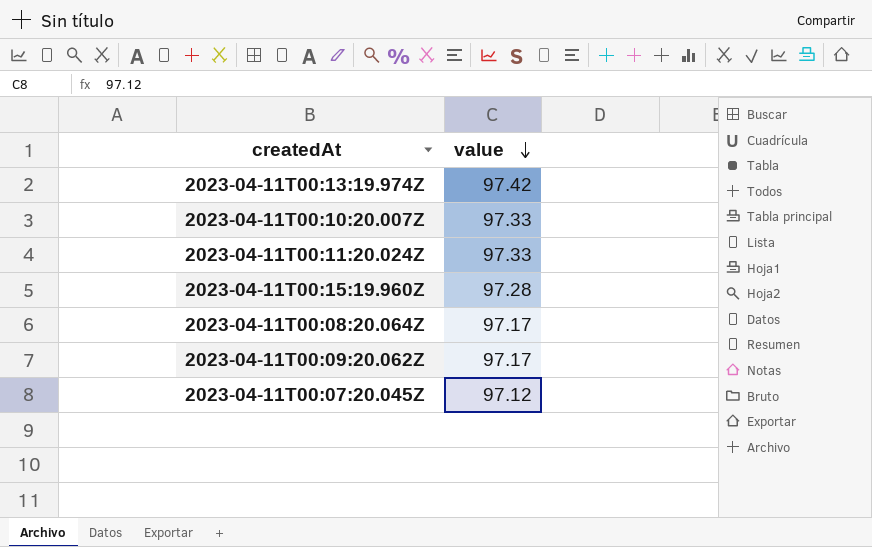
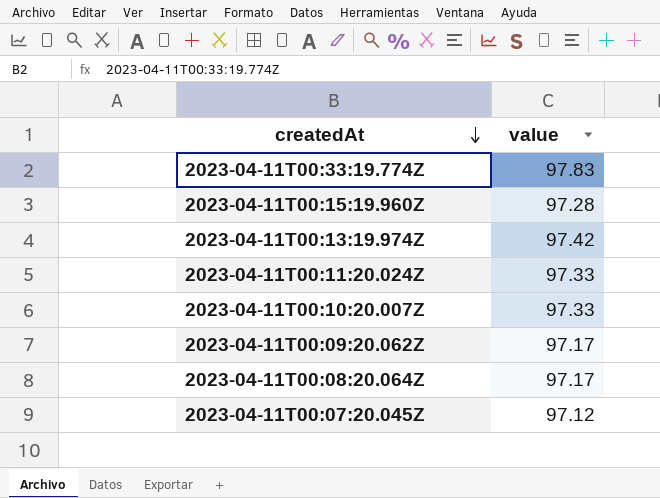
row order: value descending -> createdAt descending
row 2023-04-11T00:33:19.774Z: none -> 97.83

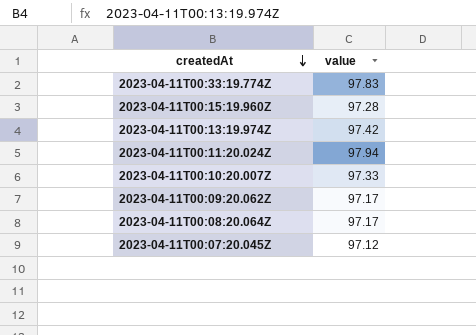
2023-04-11T00:11:20.024Z | value: 97.33 -> 97.94

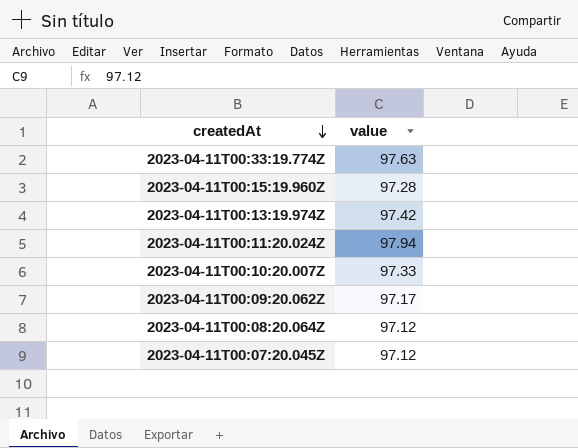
2023-04-11T00:33:19.774Z | value: 97.83 -> 97.63
2023-04-11T00:08:20.064Z | value: 97.17 -> 97.12

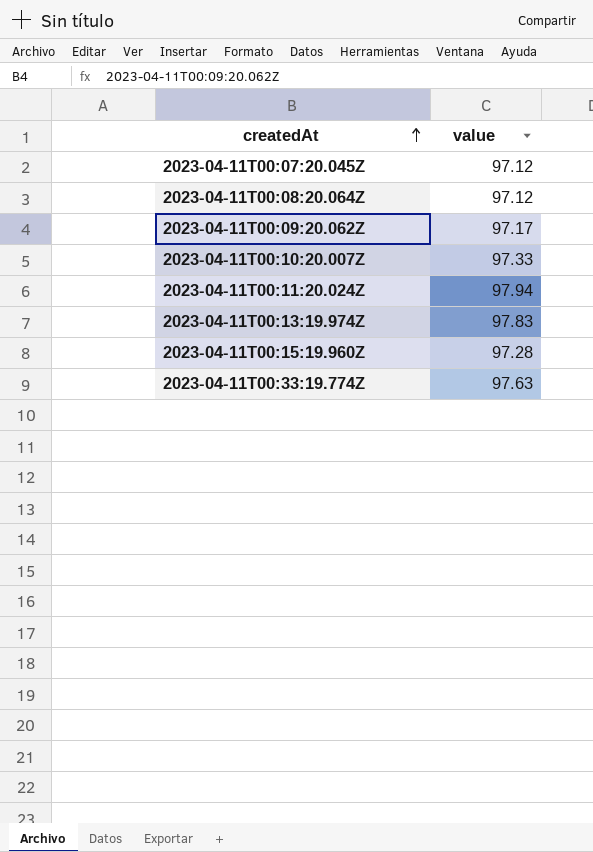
row order: createdAt descending -> createdAt ascending
2023-04-11T00:13:19.974Z | value: 97.42 -> 97.83

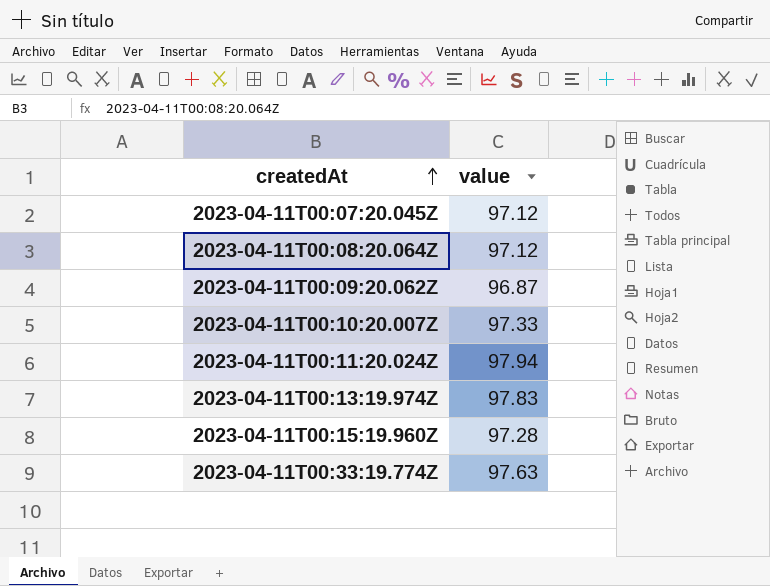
2023-04-11T00:09:20.062Z | value: 97.17 -> 96.87

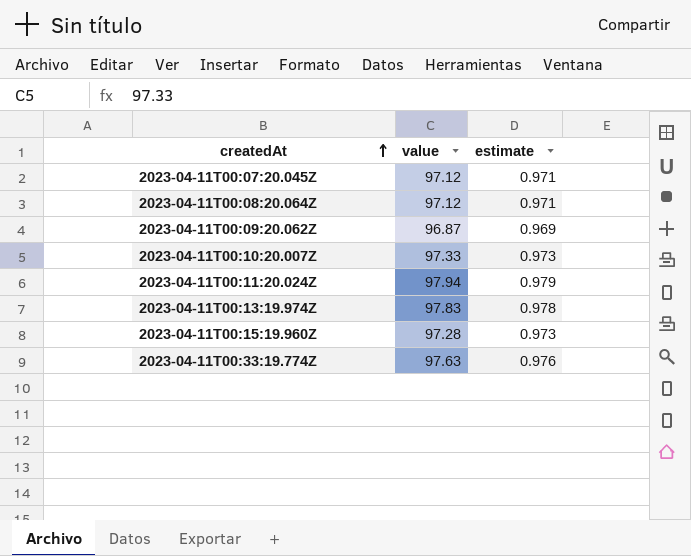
column estimate | formula: none -> [value] * 0.01

